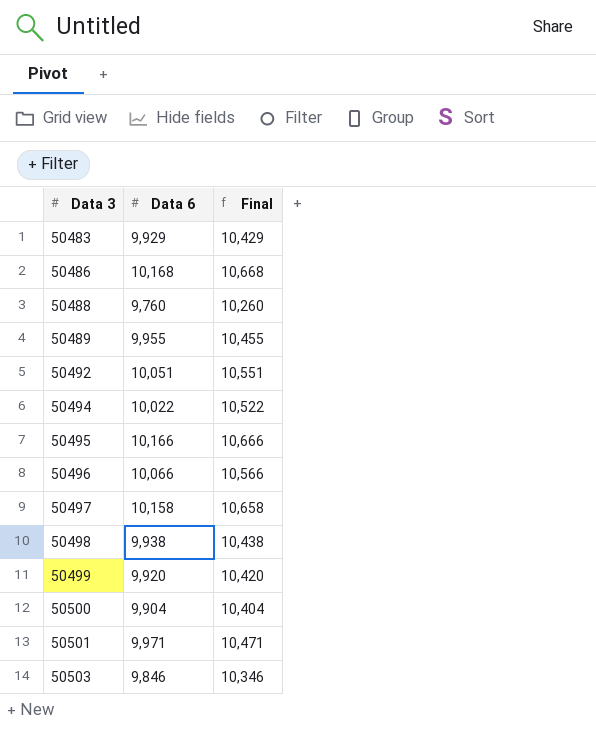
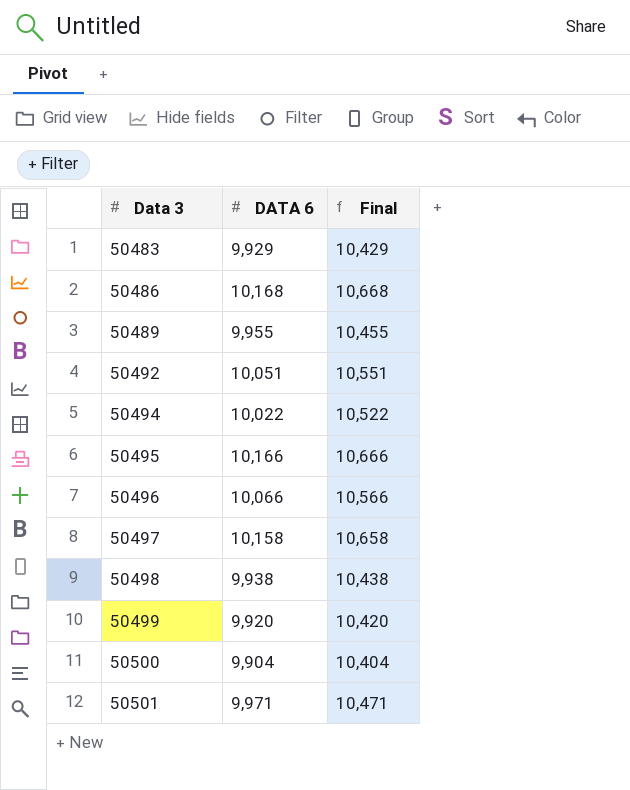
column name: Data 6 -> DATA 6
row 50488: 9,760 | 10,260 -> none
row 50503: 9,846 | 10,346 -> none

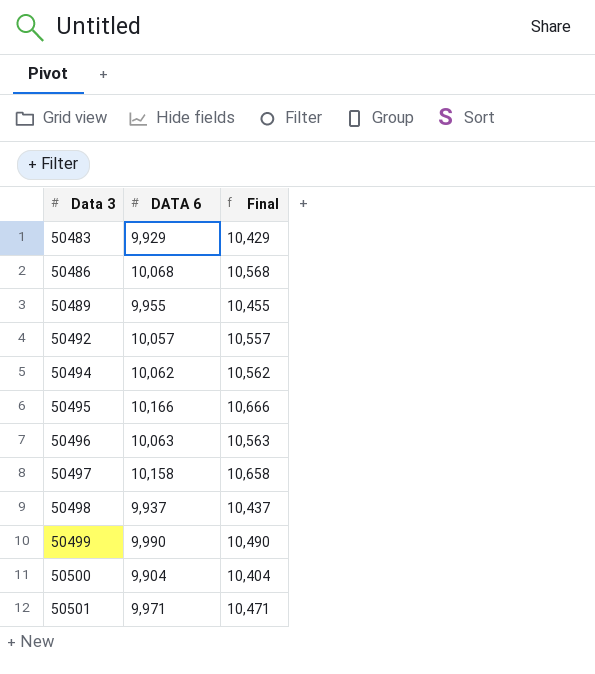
50486 | DATA 6: 10,168 -> 10,068
50486 | Final: 10,668 -> 10,568
50492 | DATA 6: 10,051 -> 10,057
50492 | Final: 10,551 -> 10,557
50494 | DATA 6: 10,022 -> 10,062
50494 | Final: 10,522 -> 10,562
50496 | DATA 6: 10,066 -> 10,063
50496 | Final: 10,566 -> 10,563
50498 | DATA 6: 9,938 -> 9,937
50498 | Final: 10,438 -> 10,437
50499 | DATA 6: 9,920 -> 9,990
50499 | Final: 10,420 -> 10,490

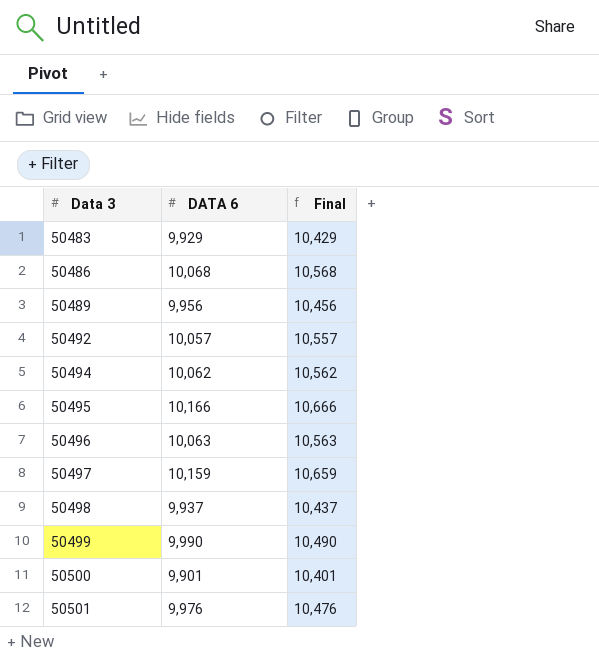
50489 | DATA 6: 9,955 -> 9,956
50489 | Final: 10,455 -> 10,456
50497 | DATA 6: 10,158 -> 10,159
50497 | Final: 10,658 -> 10,659
50500 | DATA 6: 9,904 -> 9,901
50500 | Final: 10,404 -> 10,401
50501 | DATA 6: 9,971 -> 9,976
50501 | Final: 10,471 -> 10,476

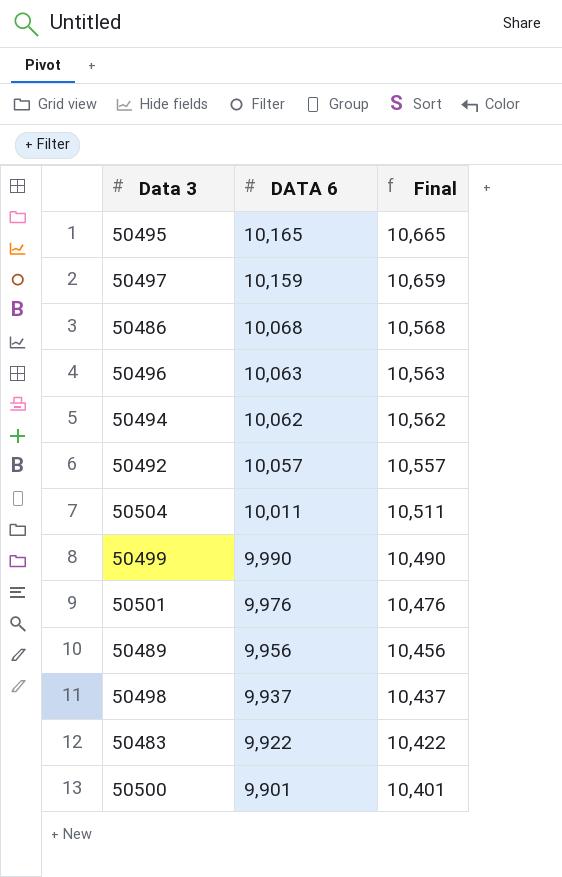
row order: Data 3 ascending -> DATA 6 descending
50495 | DATA 6: 10,166 -> 10,165
50495 | Final: 10,666 -> 10,665
row 50504: none -> 10,011 | 10,511
50483 | DATA 6: 9,929 -> 9,922
50483 | Final: 10,429 -> 10,422

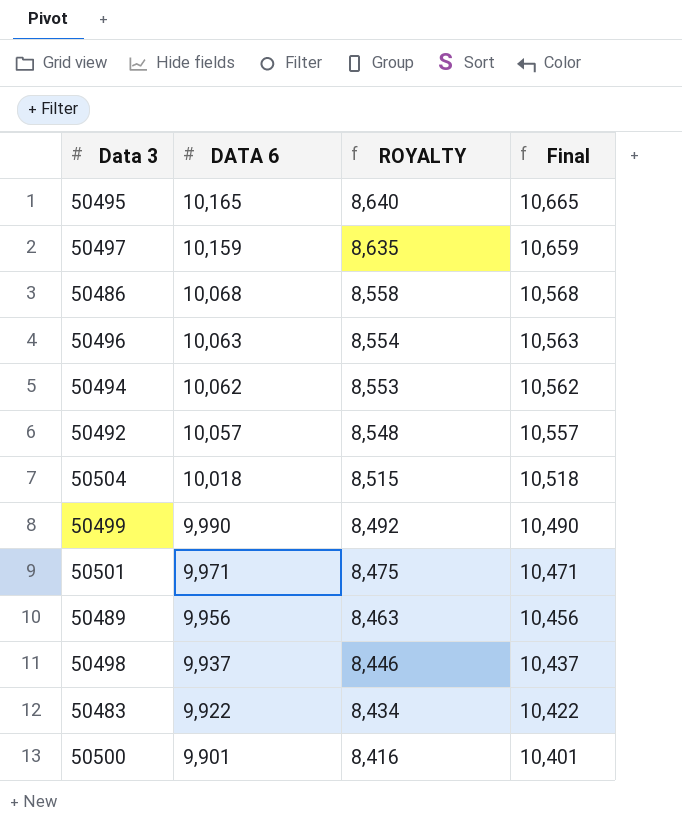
column ROYALTY | formula: none -> [DATA 6] * 0.85
50504 | DATA 6: 10,011 -> 10,018
50504 | Final: 10,511 -> 10,518
50501 | DATA 6: 9,976 -> 9,971
50501 | Final: 10,476 -> 10,471

